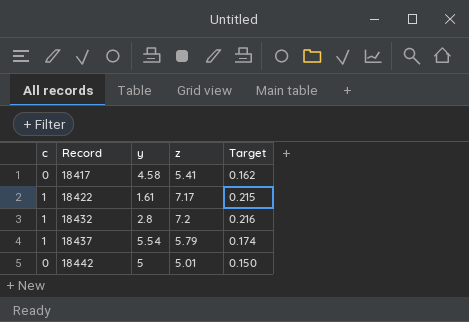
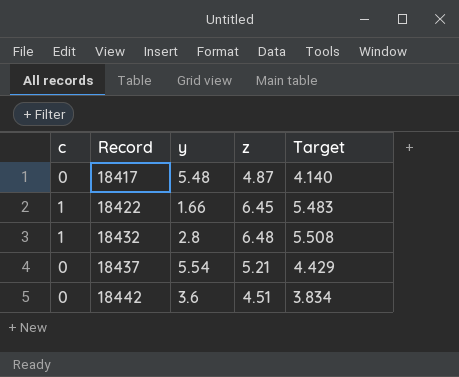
column Target | formula: [z] * 0.03 -> [z] * 0.85
18417 | y: 4.58 -> 5.48
18417 | z: 5.41 -> 4.87
18422 | y: 1.61 -> 1.66
18422 | z: 7.17 -> 6.45
18432 | z: 7.2 -> 6.48
18437 | c: 1 -> 0
18437 | z: 5.79 -> 5.21
18442 | y: 5 -> 3.6
18442 | z: 5.01 -> 4.51

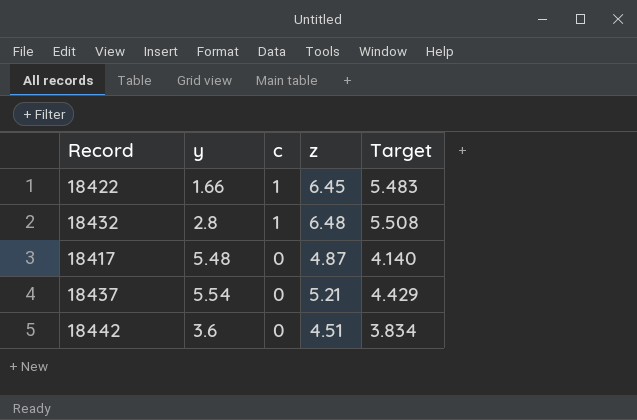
row order: Record ascending -> c descending
column c | position: 1 -> 3

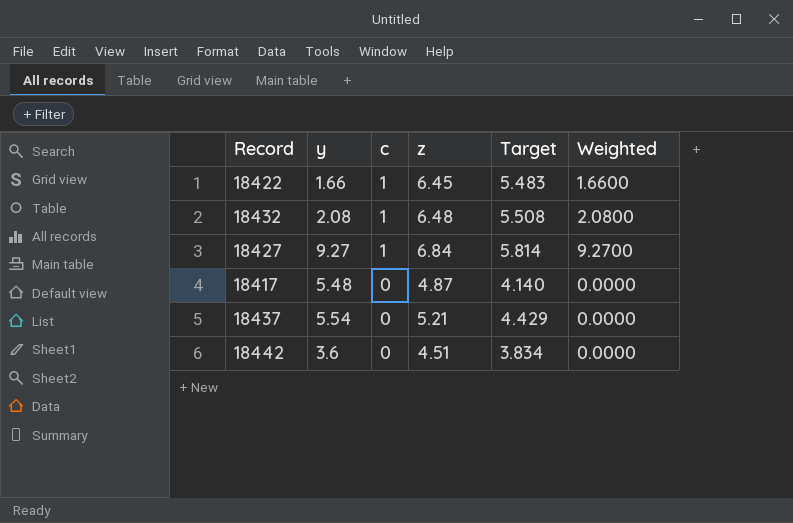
column Weighted | formula: none -> [y] * [c]
18432 | y: 2.8 -> 2.08
row 18427: none -> 9.27 | 1 | 6.84 | 5.814 | 9.2700

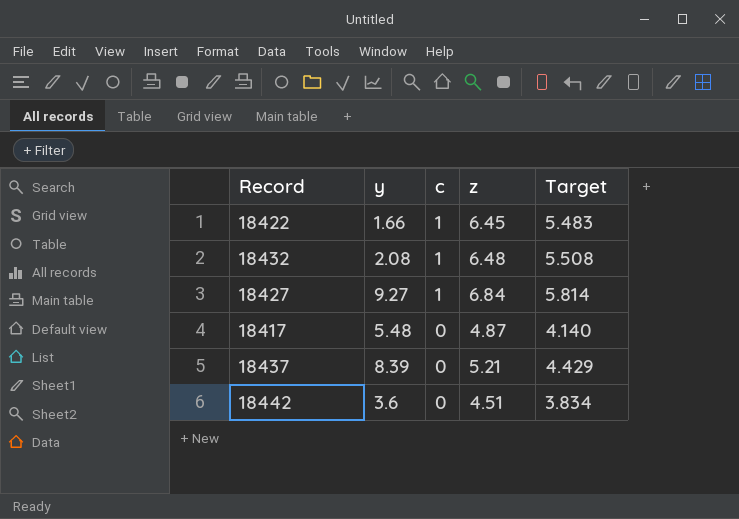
column Weighted | formula: [y] * [c] -> none
18437 | y: 5.54 -> 8.39

